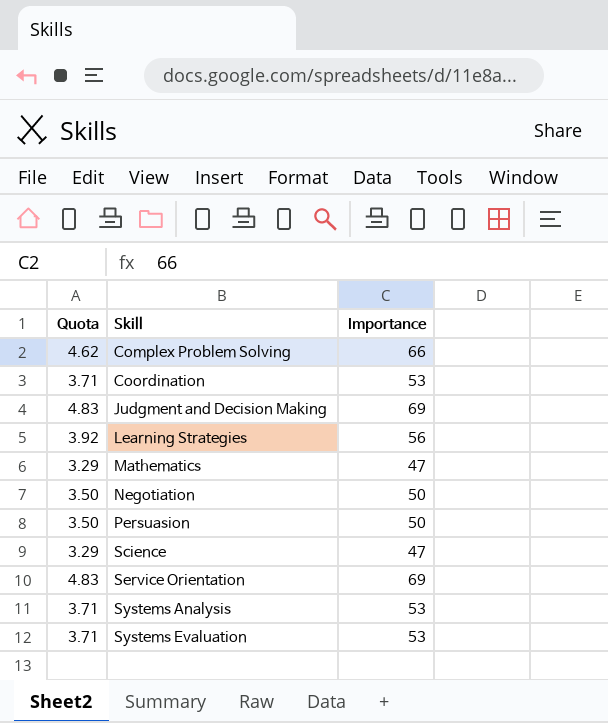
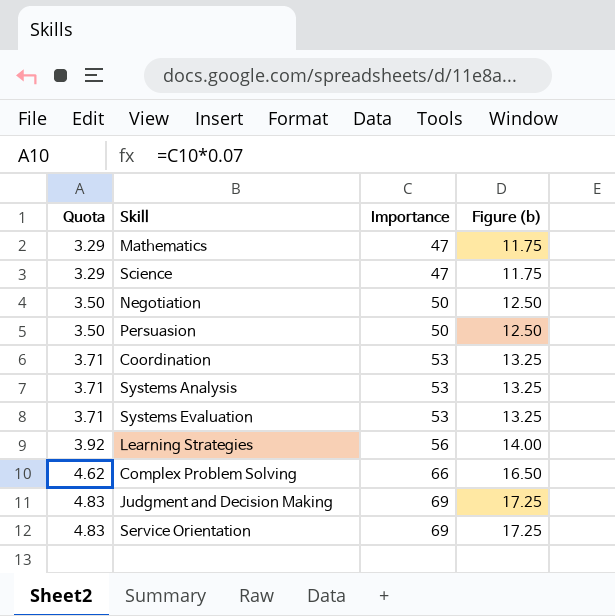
row order: Skill ascending -> Quota ascending
column Figure (b) | formula: none -> [Importance] * 0.25

